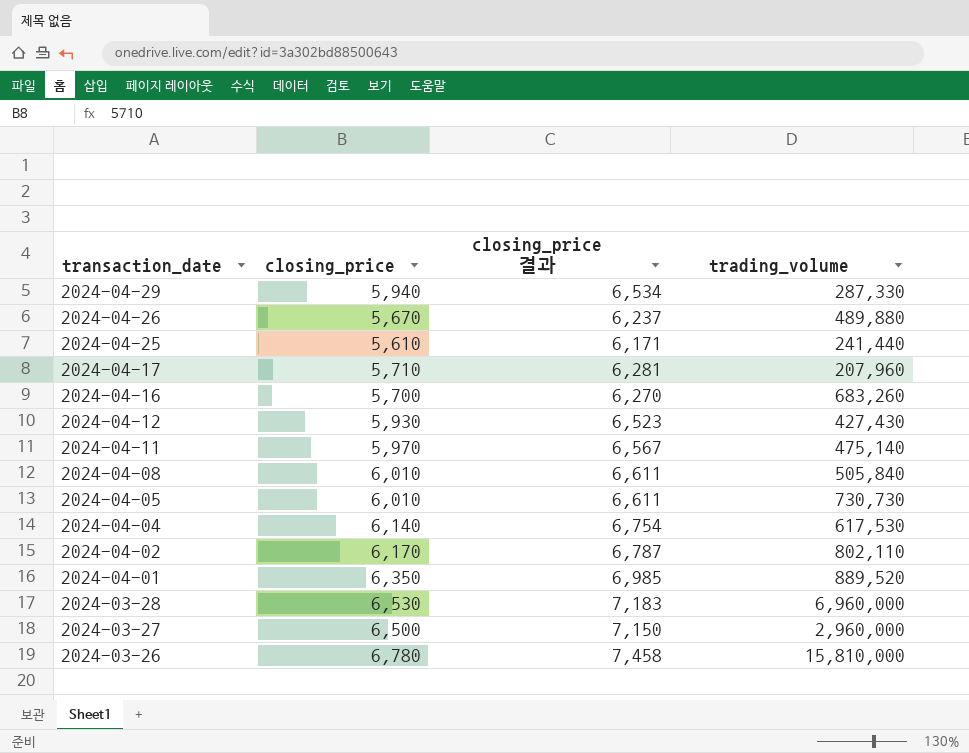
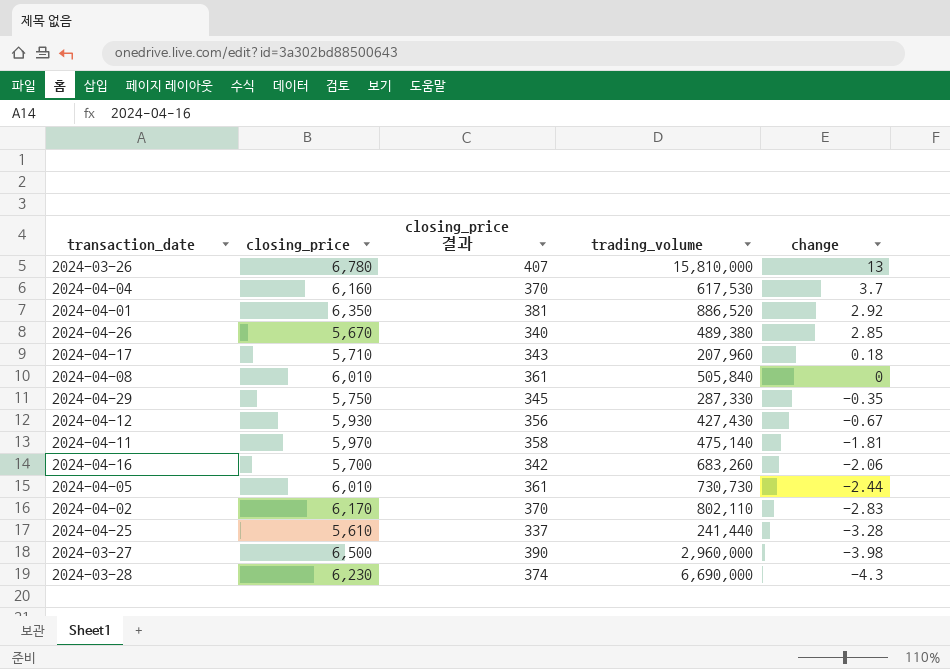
row order: transaction_date descending -> change descending
column closing_price 결과 | formula: [closing_price] * 1.1 -> [closing_price] * 0.06
column change | position: none -> 5
2024-04-04 | closing_price: 6,140 -> 6,160
2024-04-01 | trading_volume: 889,520 -> 886,520
2024-04-26 | trading_volume: 489,880 -> 489,380
2024-04-29 | closing_price: 5,940 -> 5,750
2024-03-28 | closing_price: 6,530 -> 6,230
2024-03-28 | trading_volume: 6,960,000 -> 6,690,000

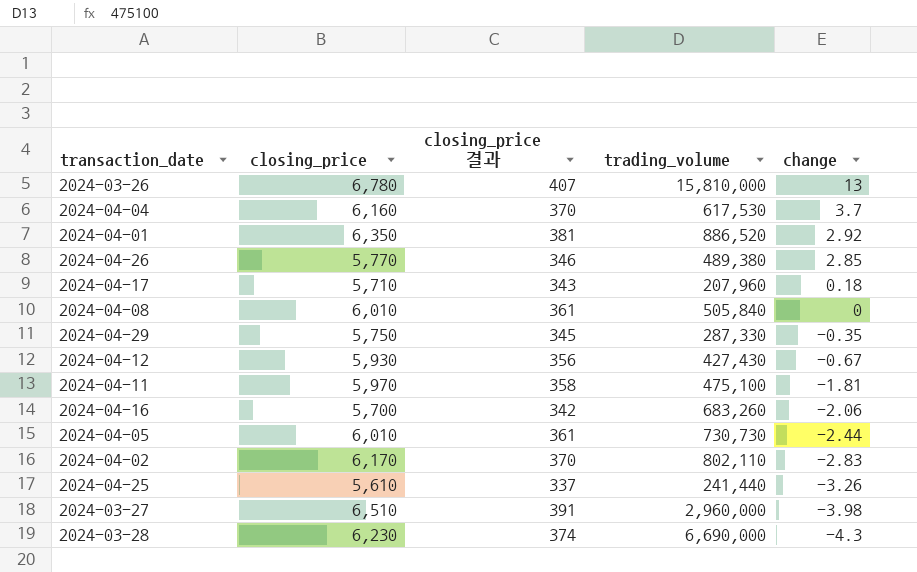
2024-04-26 | closing_price: 5,670 -> 5,770
2024-04-26 | closing_price 결과: 340 -> 346
2024-04-11 | trading_volume: 475,140 -> 475,100
2024-04-25 | change: -3.28 -> -3.26
2024-03-27 | closing_price: 6,500 -> 6,510
2024-03-27 | closing_price 결과: 390 -> 391

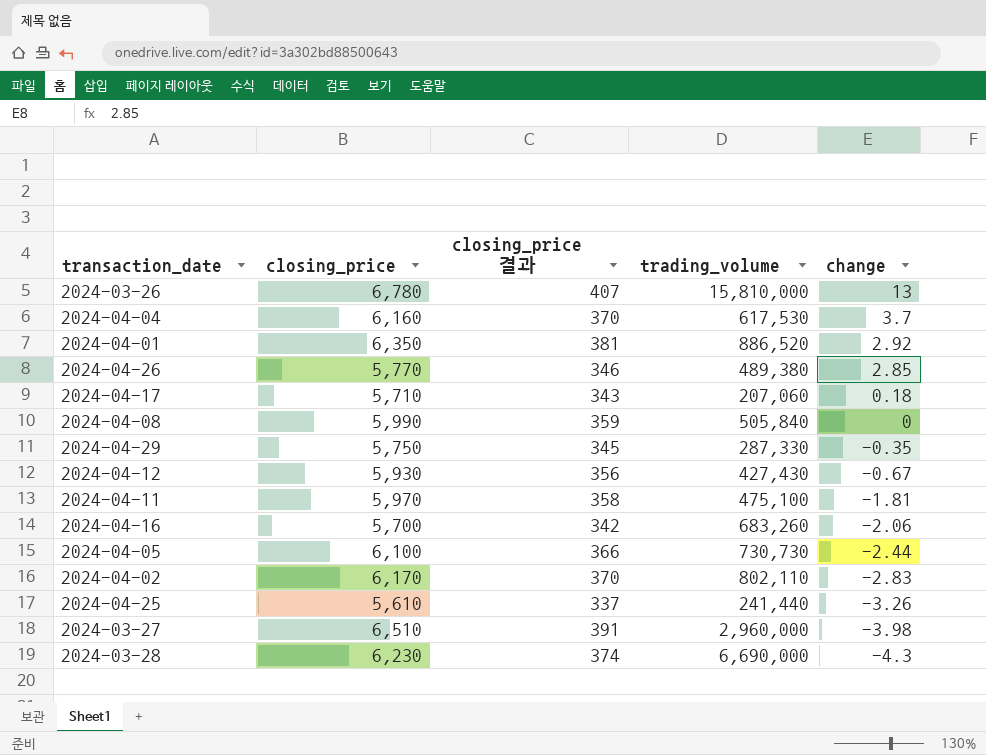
2024-04-17 | trading_volume: 207,960 -> 207,060
2024-04-08 | closing_price: 6,010 -> 5,990
2024-04-08 | closing_price 결과: 361 -> 359
2024-04-05 | closing_price: 6,010 -> 6,100
2024-04-05 | closing_price 결과: 361 -> 366

